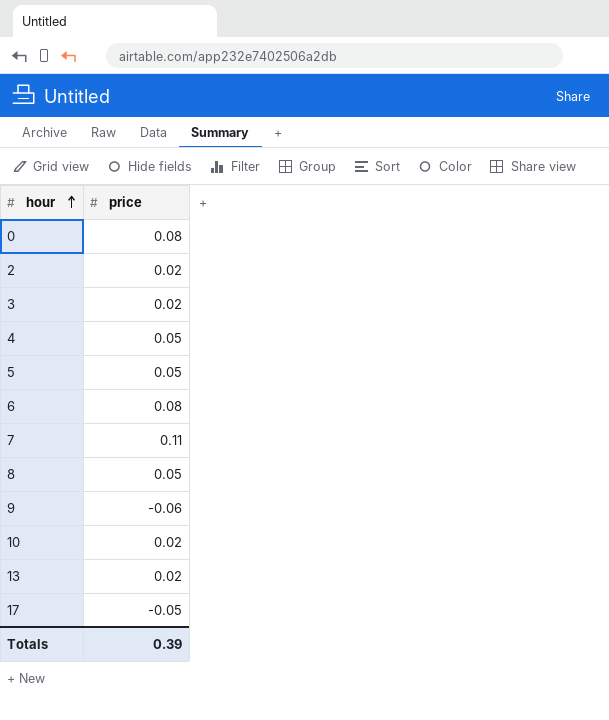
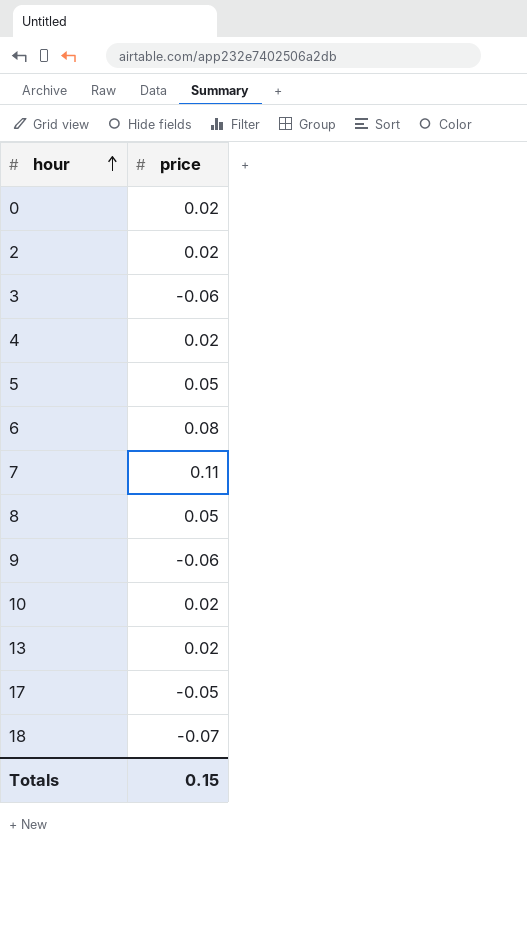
0 | price: 0.08 -> 0.02
3 | price: 0.02 -> -0.06
4 | price: 0.05 -> 0.02
row 18: none -> -0.07
Totals | price: 0.39 -> 0.15

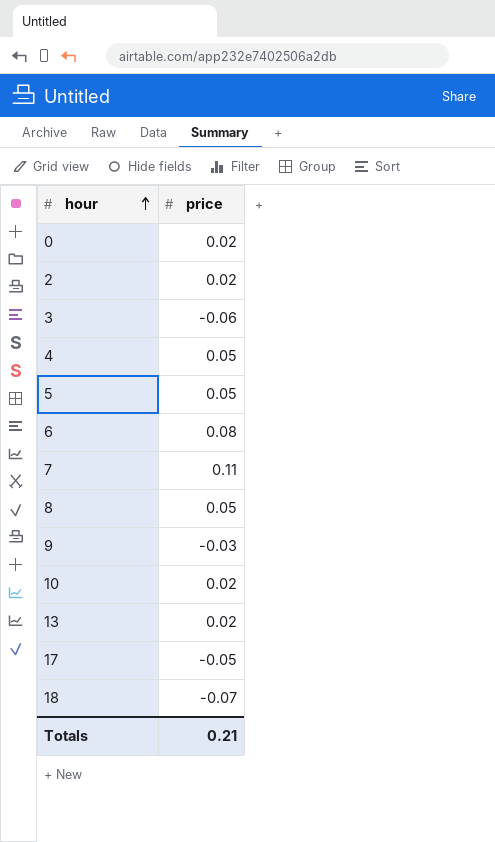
4 | price: 0.02 -> 0.05
9 | price: -0.06 -> -0.03
Totals | price: 0.15 -> 0.21

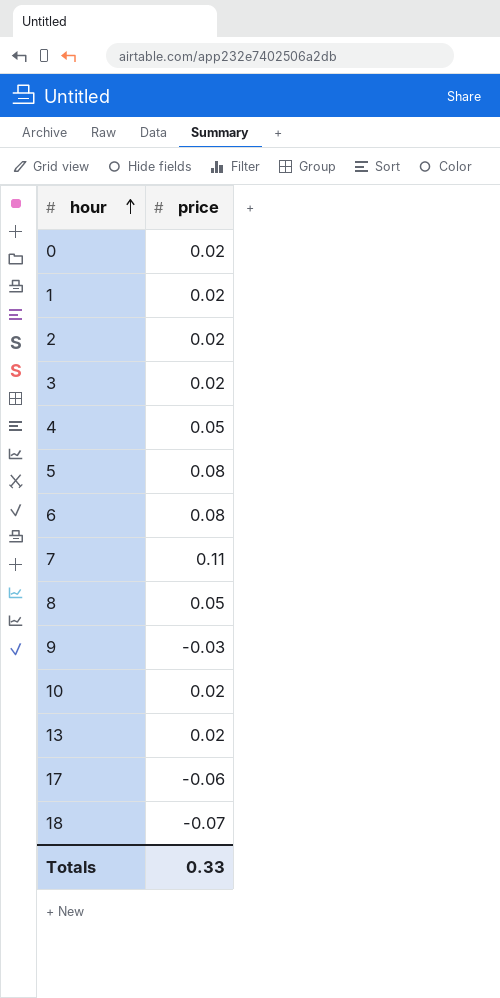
row 1: none -> 0.02
3 | price: -0.06 -> 0.02
5 | price: 0.05 -> 0.08
17 | price: -0.05 -> -0.06
Totals | price: 0.21 -> 0.33

